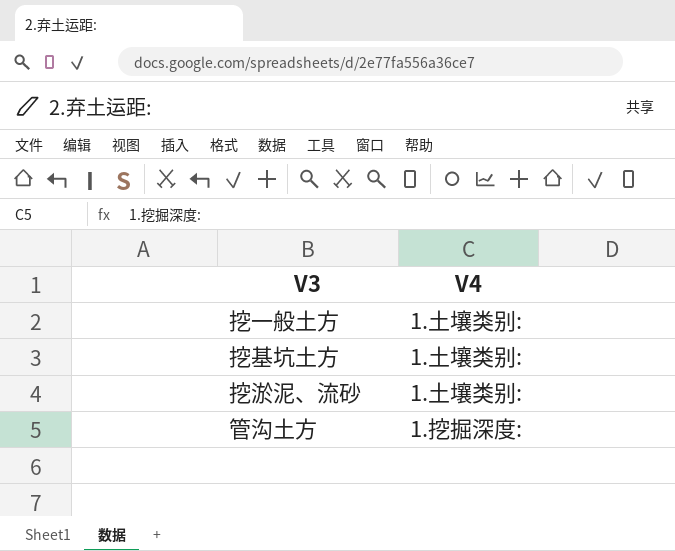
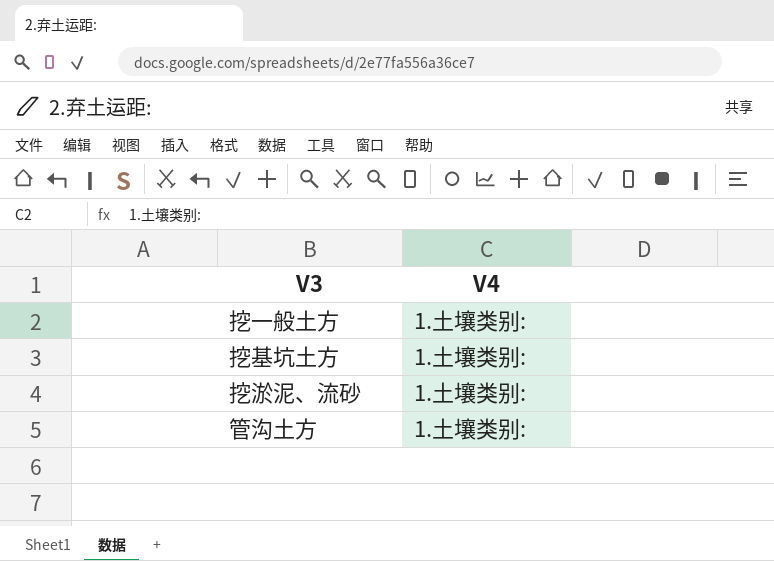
管沟土方 | V4: 1.挖掘深度: -> 1.土壤类别:

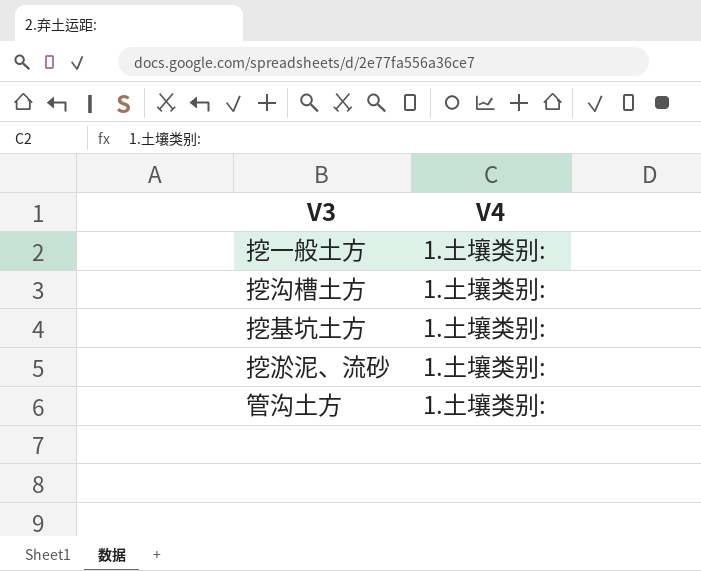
row 挖沟槽土方: none -> 1.土壤类别:

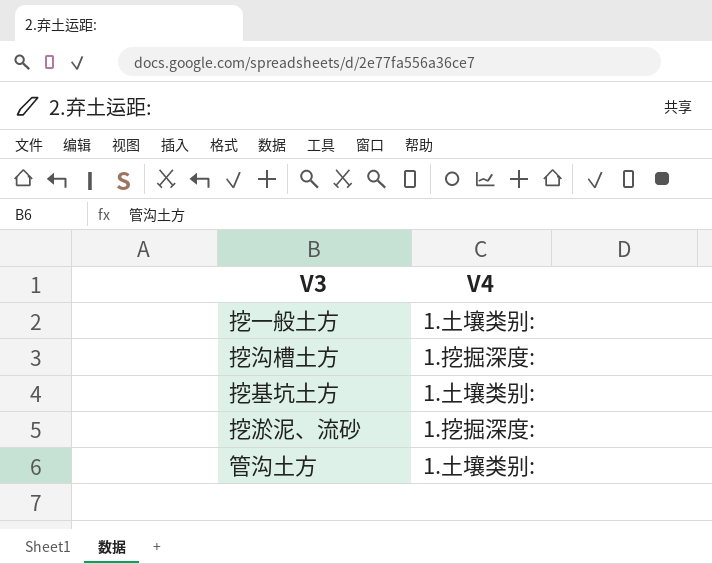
挖沟槽土方 | V4: 1.土壤类别: -> 1.挖掘深度:
挖淤泥、流砂 | V4: 1.土壤类别: -> 1.挖掘深度:

